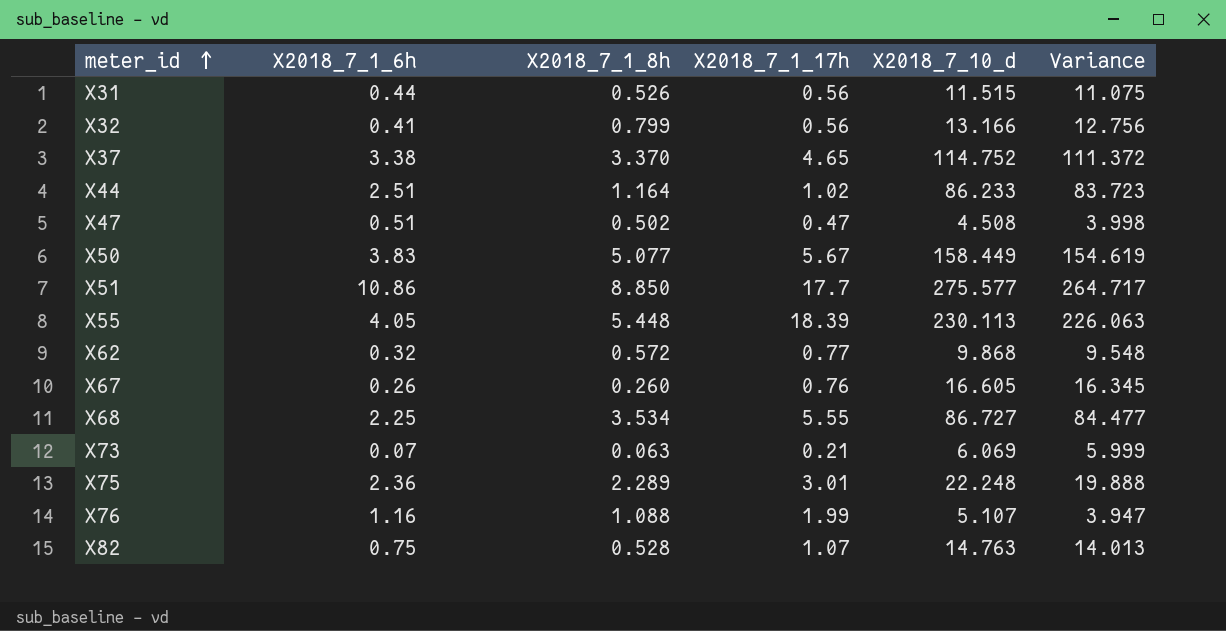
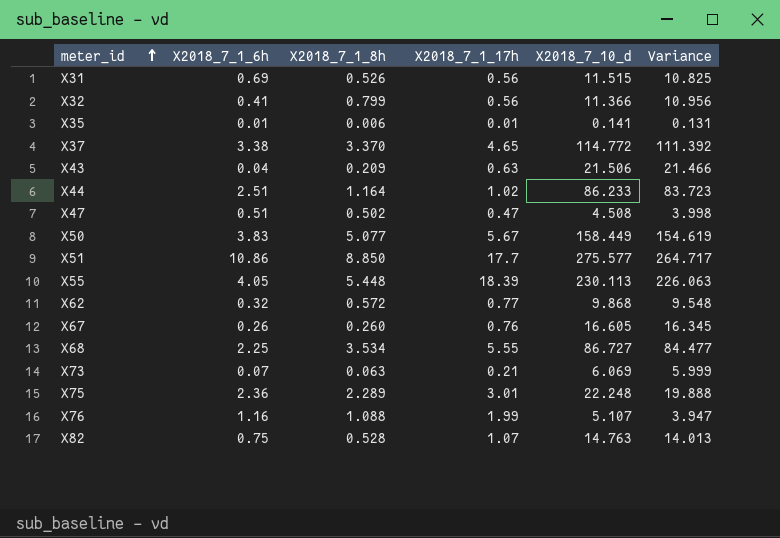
X31 | X2018_7_1_6h: 0.44 -> 0.69
X31 | Variance: 11.075 -> 10.825
X32 | X2018_7_10_d: 13.166 -> 11.366
X32 | Variance: 12.756 -> 10.956
row X35: none -> 0.01 | 0.006 | 0.01 | 0.141 | 0.131
X37 | X2018_7_10_d: 114.752 -> 114.772
X37 | Variance: 111.372 -> 111.392
row X43: none -> 0.04 | 0.209 | 0.63 | 21.506 | 21.466

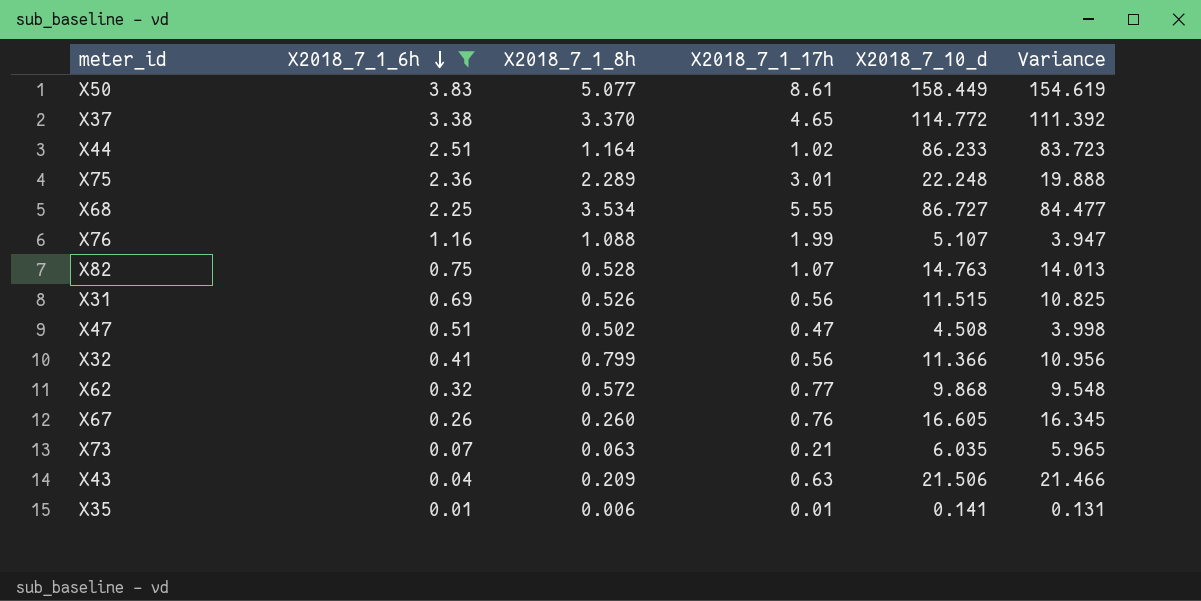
filter: none -> X2018_7_1_6h <= 3.83
row order: meter_id ascending -> X2018_7_1_6h descending
X50 | X2018_7_1_17h: 5.67 -> 8.61
X73 | X2018_7_10_d: 6.069 -> 6.035
X73 | Variance: 5.999 -> 5.965

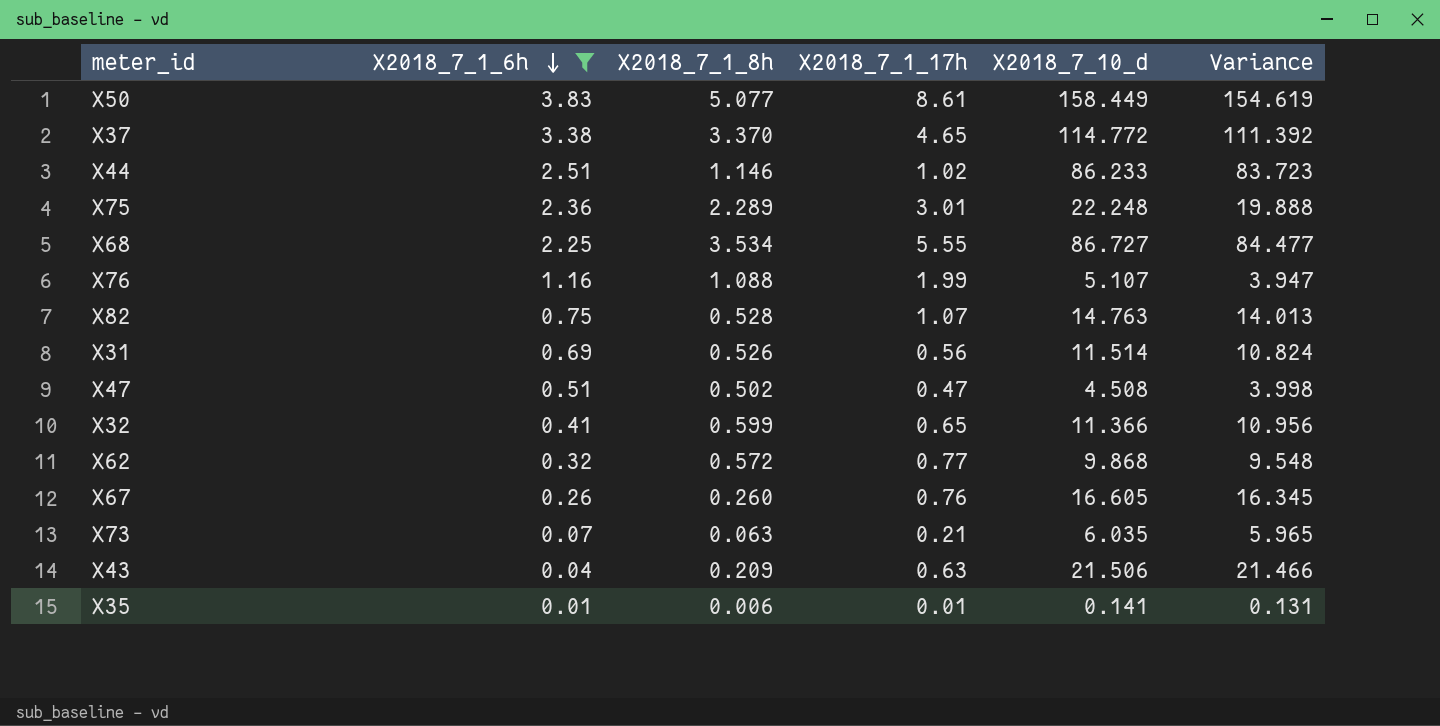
X44 | X2018_7_1_8h: 1.164 -> 1.146
X31 | X2018_7_10_d: 11.515 -> 11.514
X31 | Variance: 10.825 -> 10.824
X32 | X2018_7_1_8h: 0.799 -> 0.599
X32 | X2018_7_1_17h: 0.56 -> 0.65

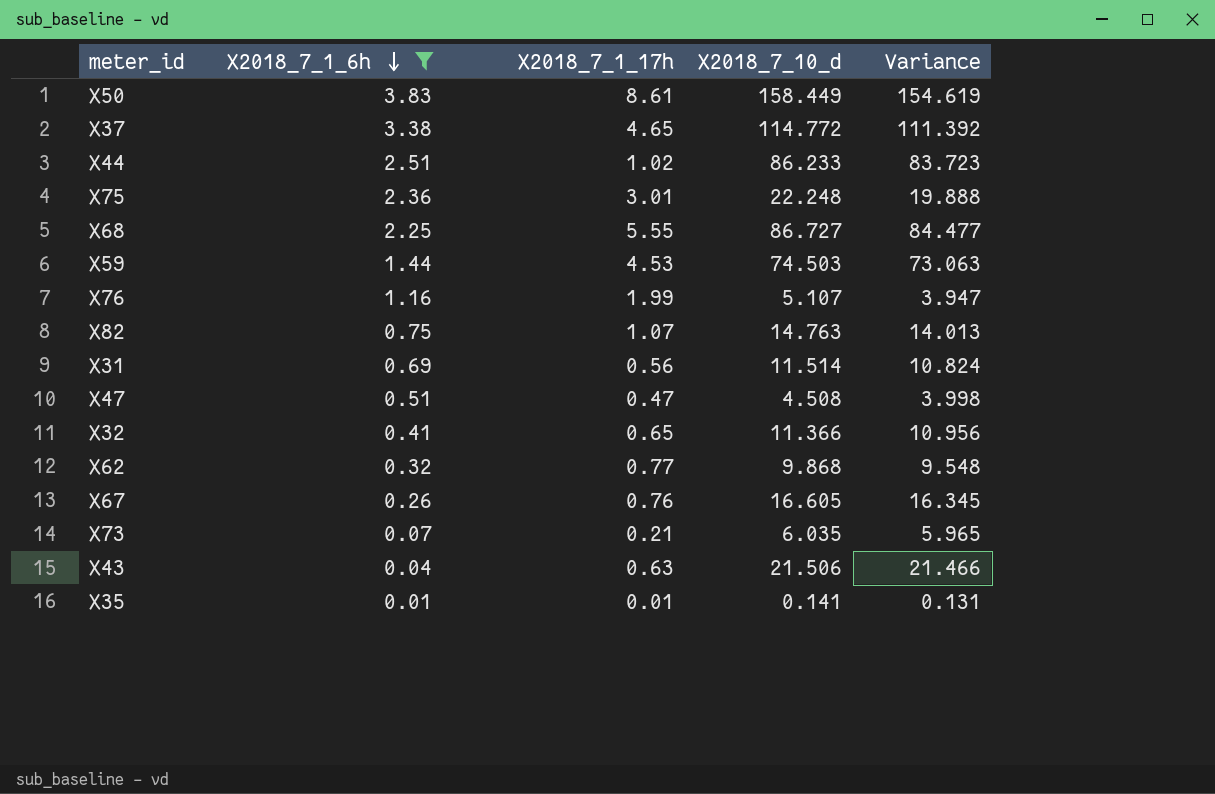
column X2018_7_1_8h | position: 3 -> none
row X59: none -> 1.44 | 4.53 | 74.503 | 73.063

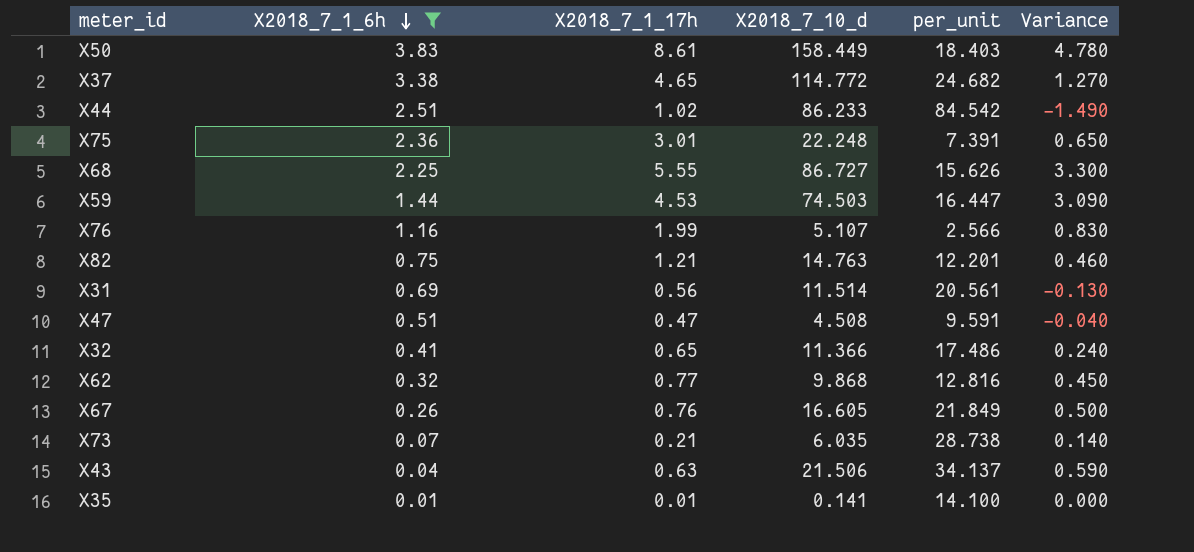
column per_unit | formula: none -> [X2018_7_10_d] / [X2018_7_1_17h]
column Variance | formula: [X2018_7_10_d] - [X2018_7_1_6h] -> [X2018_7_1_17h] - [X2018_7_1_6h]
X82 | X2018_7_1_17h: 1.07 -> 1.21

